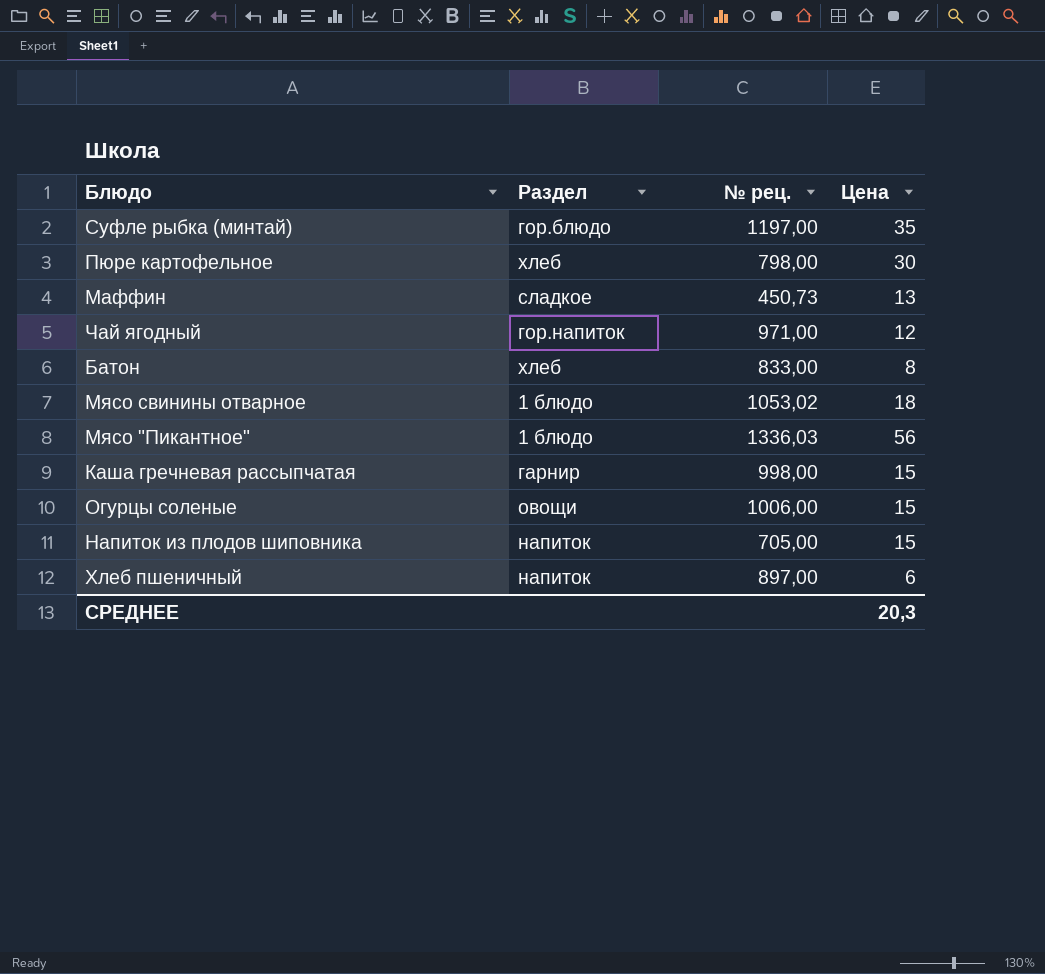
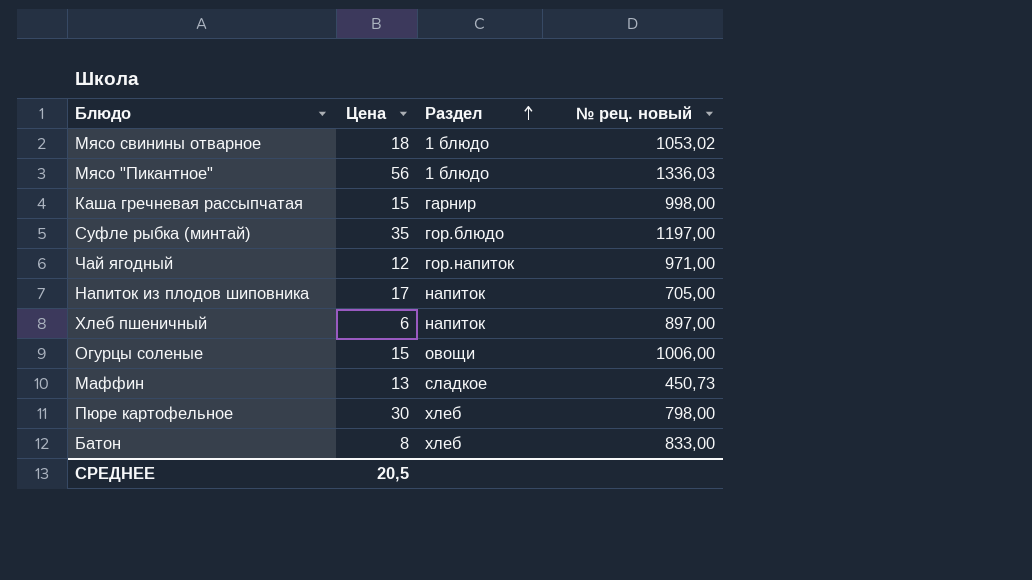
row order: none -> Раздел ascending
column Цена | position: 4 -> 2
column name: № рец. -> № рец. новый
Напиток из плодов шиповника | Цена: 15 -> 17
СРЕДНЕЕ | Цена: 20,3 -> 20,5

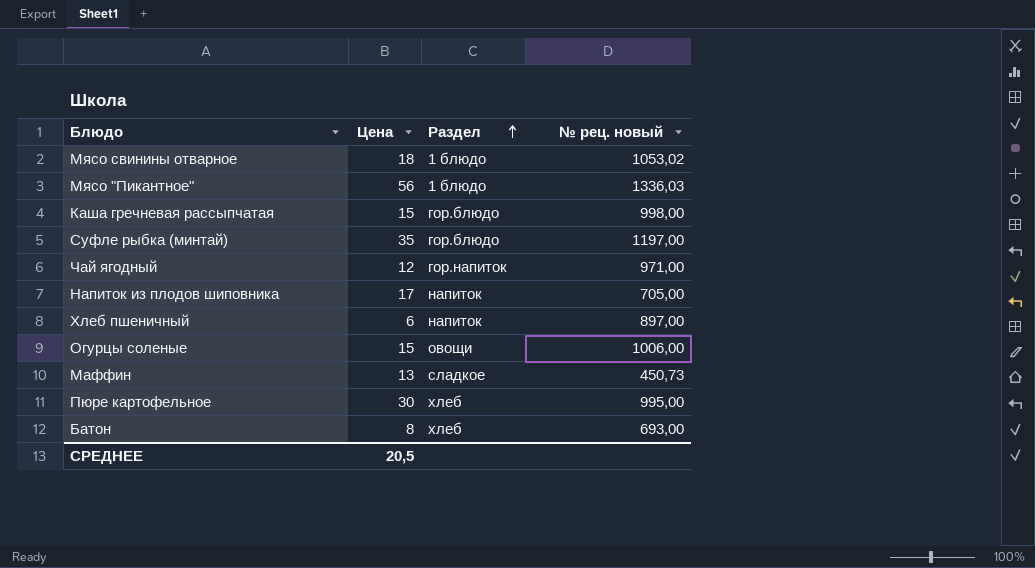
Каша гречневая рассыпчатая | Раздел: гарнир -> гор.блюдо
Пюре картофельное | № рец. новый: 798,00 -> 995,00
Батон | № рец. новый: 833,00 -> 693,00

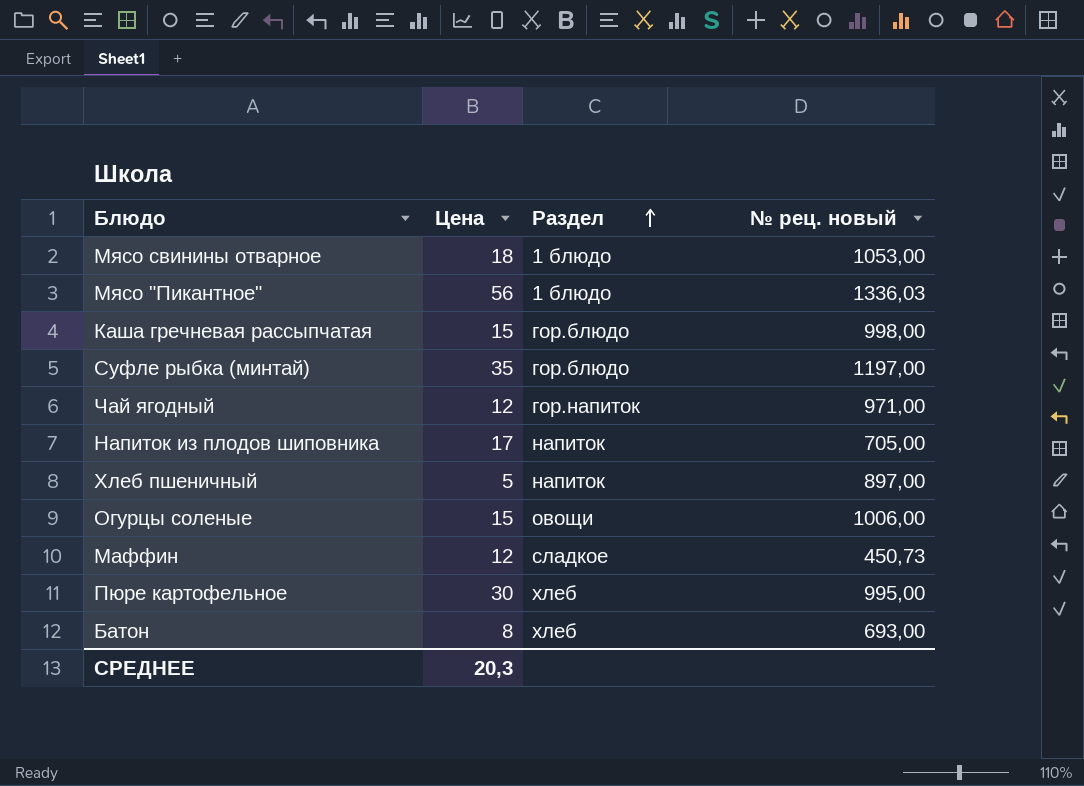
Мясо свинины отварное | № рец. новый: 1053,02 -> 1053,00
Хлеб пшеничный | Цена: 6 -> 5
Маффин | Цена: 13 -> 12
СРЕДНЕЕ | Цена: 20,5 -> 20,3

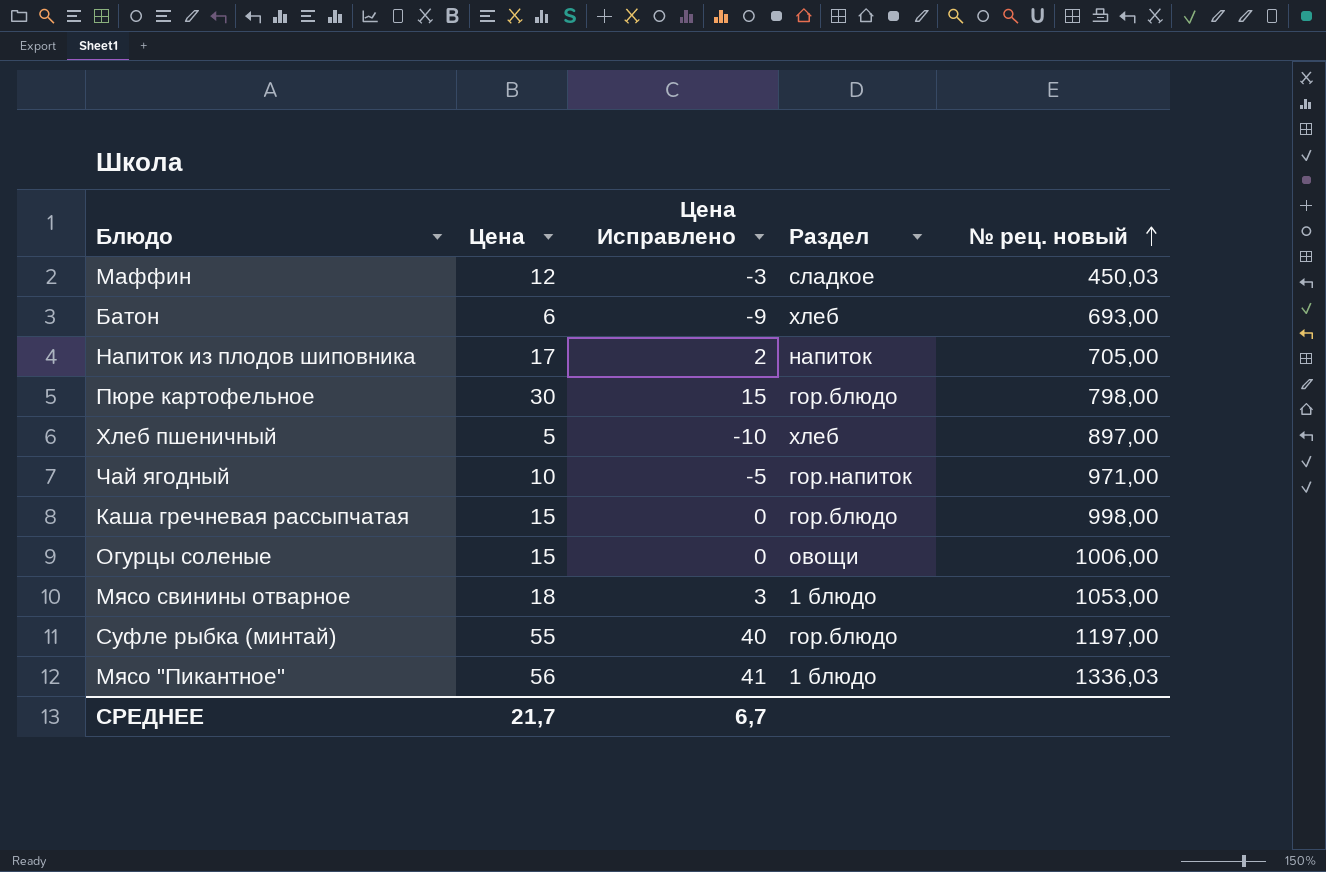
row order: Раздел ascending -> № рец. новый ascending
column Цена Исправлено | formula: none -> [Цена] - 15
Маффин | № рец. новый: 450,73 -> 450,03
Батон | Цена: 8 -> 6
Пюре картофельное | Раздел: хлеб -> гор.блюдо
Пюре картофельное | № рец. новый: 995,00 -> 798,00
Хлеб пшеничный | Раздел: напиток -> хлеб
Чай ягодный | Цена: 12 -> 10
Суфле рыбка (минтай) | Цена: 35 -> 55
СРЕДНЕЕ | Цена: 20,3 -> 21,7

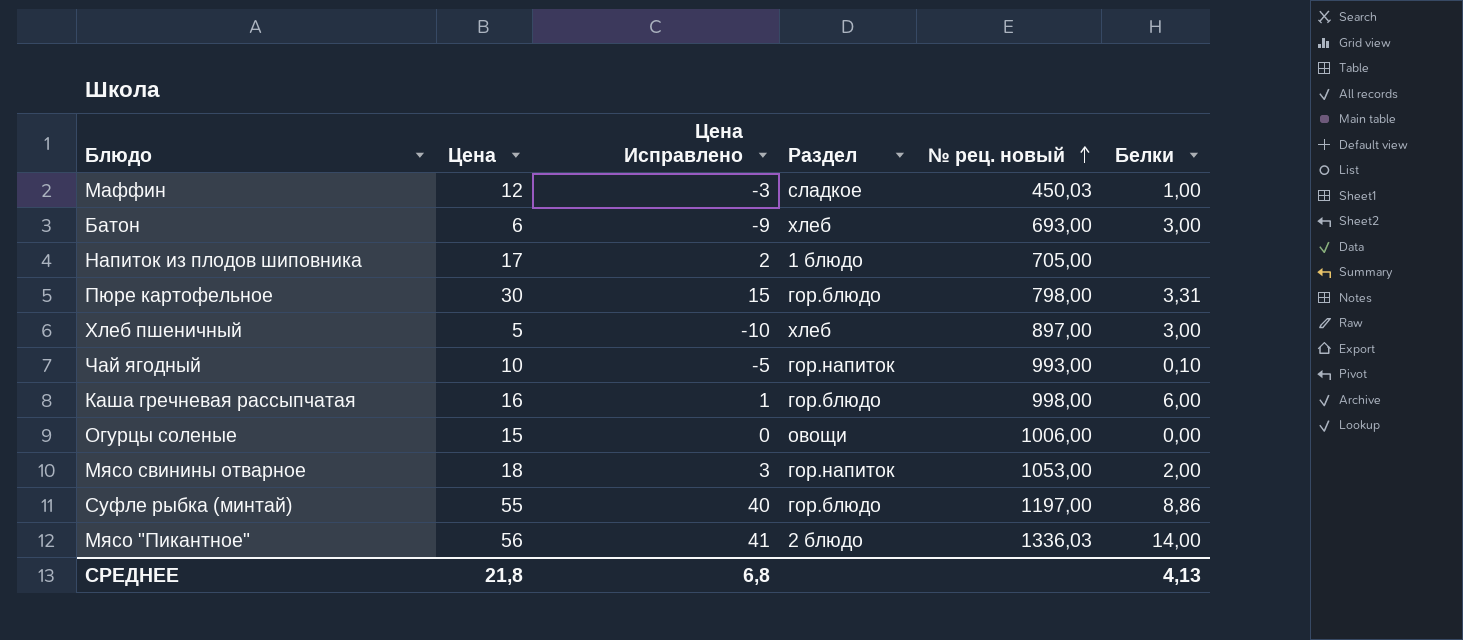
column Белки | position: none -> 6
Напиток из плодов шиповника | Раздел: напиток -> 1 блюдо
Чай ягодный | № рец. новый: 971,00 -> 993,00
Каша гречневая рассыпчатая | Цена: 15 -> 16
Каша гречневая рассыпчатая | Цена Исправлено: 0 -> 1
Мясо свинины отварное | Раздел: 1 блюдо -> гор.напиток
Мясо "Пикантное" | Раздел: 1 блюдо -> 2 блюдо
СРЕДНЕЕ | Цена: 21,7 -> 21,8
СРЕДНЕЕ | Цена Исправлено: 6,7 -> 6,8

